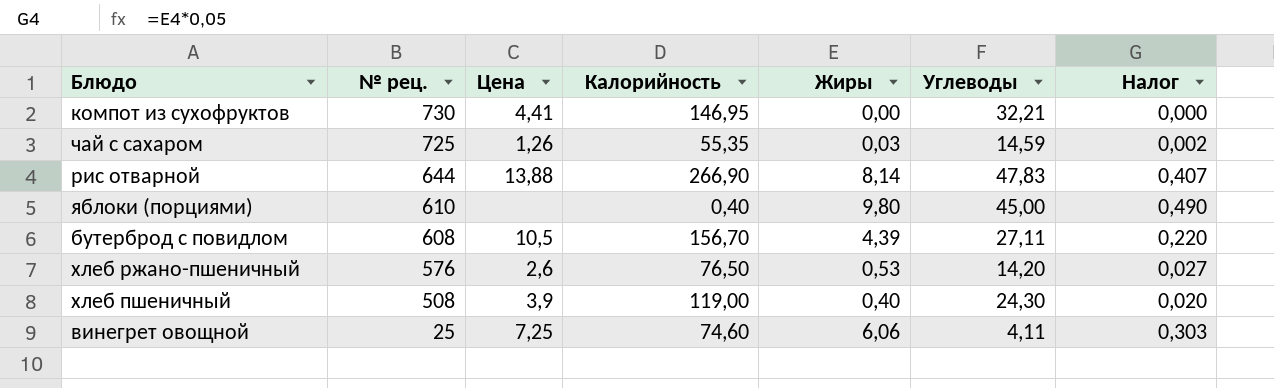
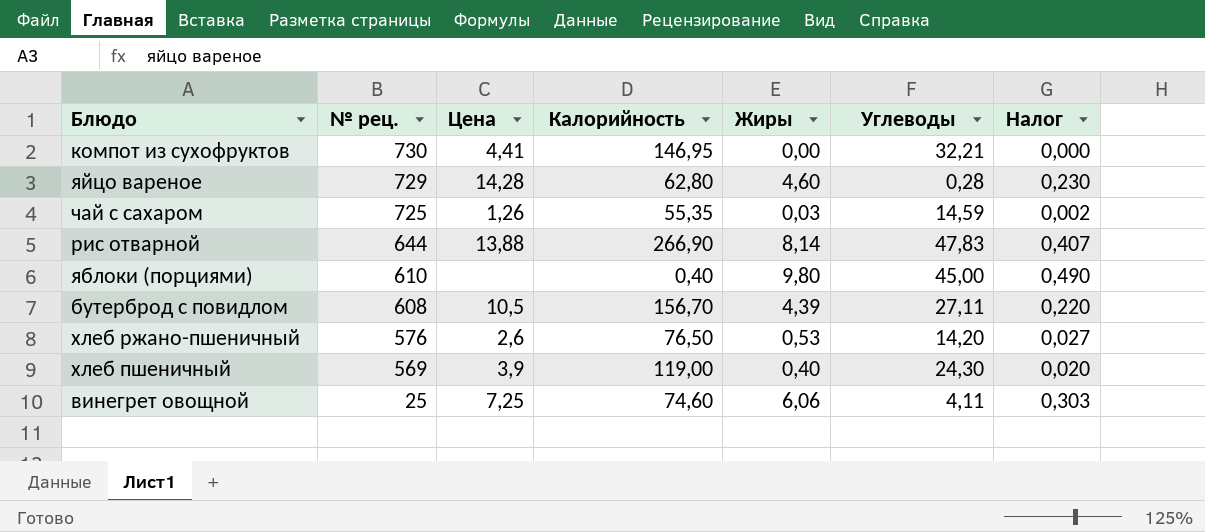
row яйцо вареное: none -> 729 | 14,28 | 62,80 | 4,60 | 0,28 | 0,230
хлеб пшеничный | № рец.: 508 -> 569

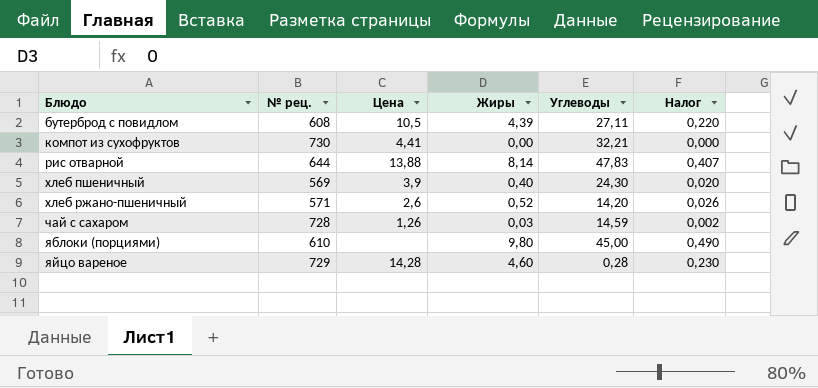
row order: № рец. descending -> Блюдо ascending
column Калорийность | position: 4 -> none
row винегрет овощной: 25 | 7,25 | 74,60 | 6,06 | 4,11 | 0,303 -> none
хлеб ржано-пшеничный | № рец.: 576 -> 571
хлеб ржано-пшеничный | Жиры: 0,53 -> 0,52
хлеб ржано-пшеничный | Налог: 0,027 -> 0,026
чай с сахаром | № рец.: 725 -> 728

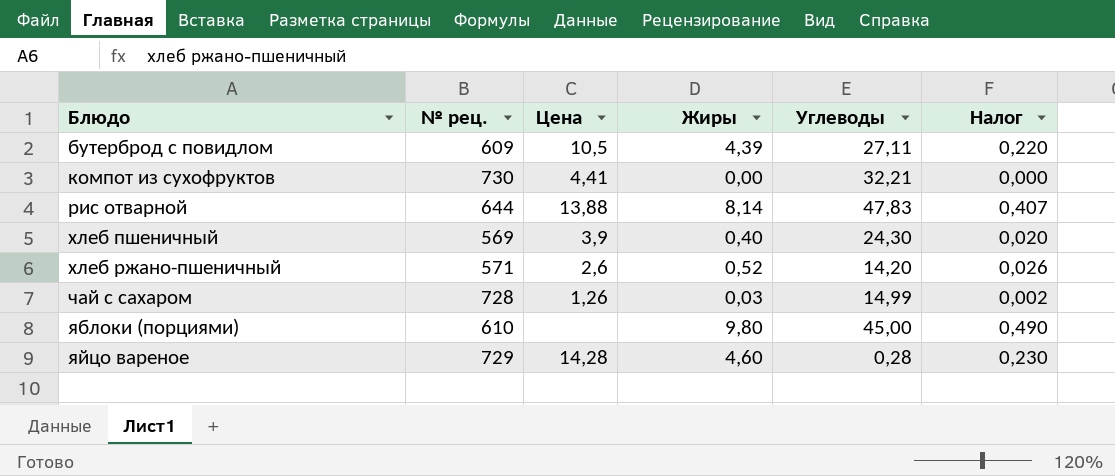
бутерброд с повидлом | № рец.: 608 -> 609
чай с сахаром | Углеводы: 14,59 -> 14,99

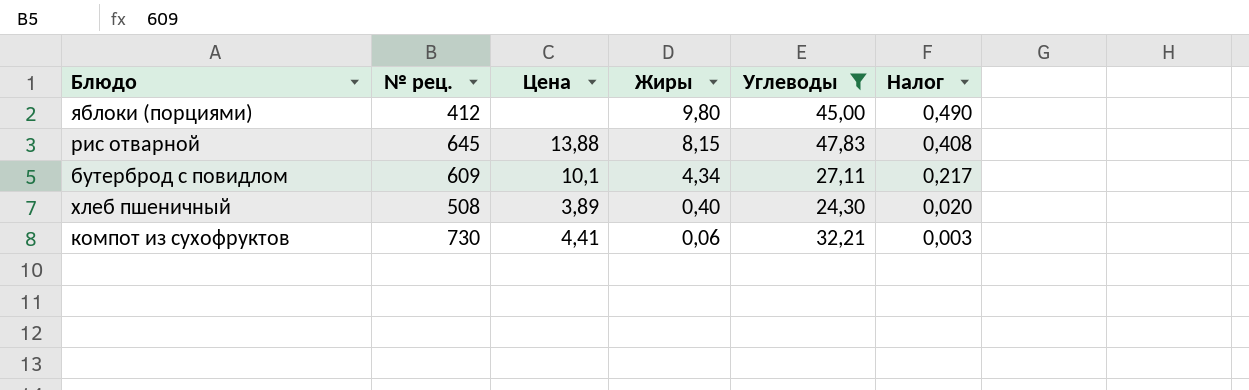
filter: none -> Углеводы >= 24,30
row order: Блюдо ascending -> Жиры descending
яблоки (порциями) | № рец.: 610 -> 412
рис отварной | № рец.: 644 -> 645
рис отварной | Жиры: 8,14 -> 8,15
рис отварной | Налог: 0,407 -> 0,408
бутерброд с повидлом | Цена: 10,5 -> 10,1
бутерброд с повидлом | Жиры: 4,39 -> 4,34
бутерброд с повидлом | Налог: 0,220 -> 0,217
хлеб пшеничный | № рец.: 569 -> 508
хлеб пшеничный | Цена: 3,9 -> 3,89
компот из сухофруктов | Жиры: 0,00 -> 0,06
компот из сухофруктов | Налог: 0,000 -> 0,003

